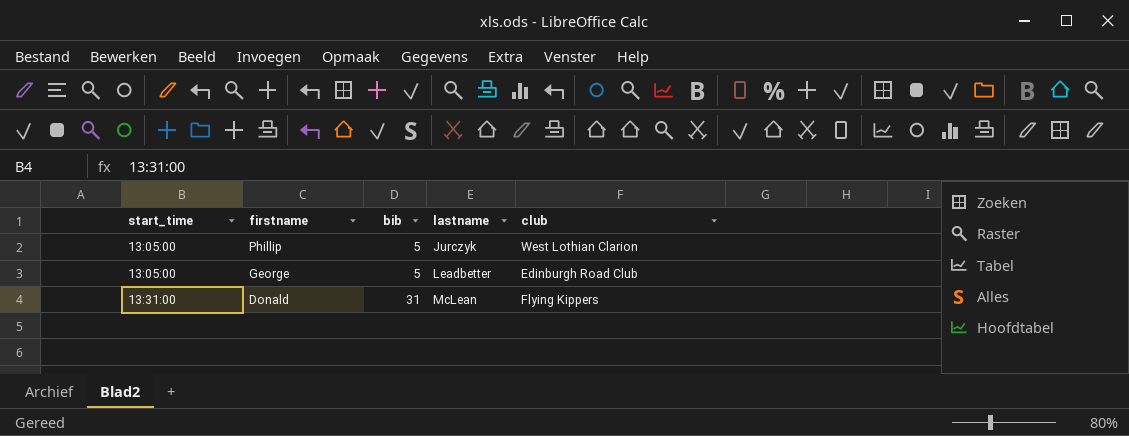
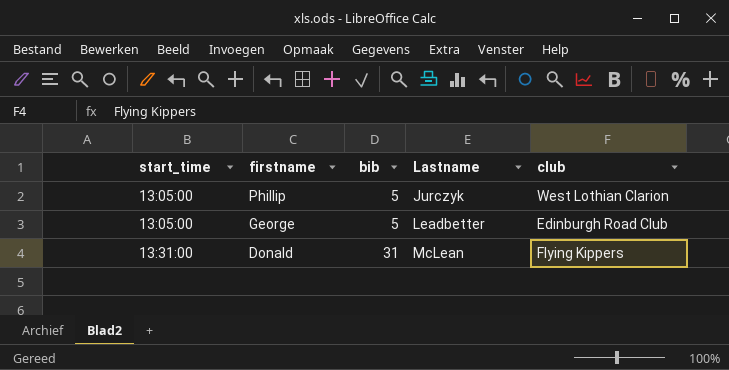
column name: lastname -> Lastname

